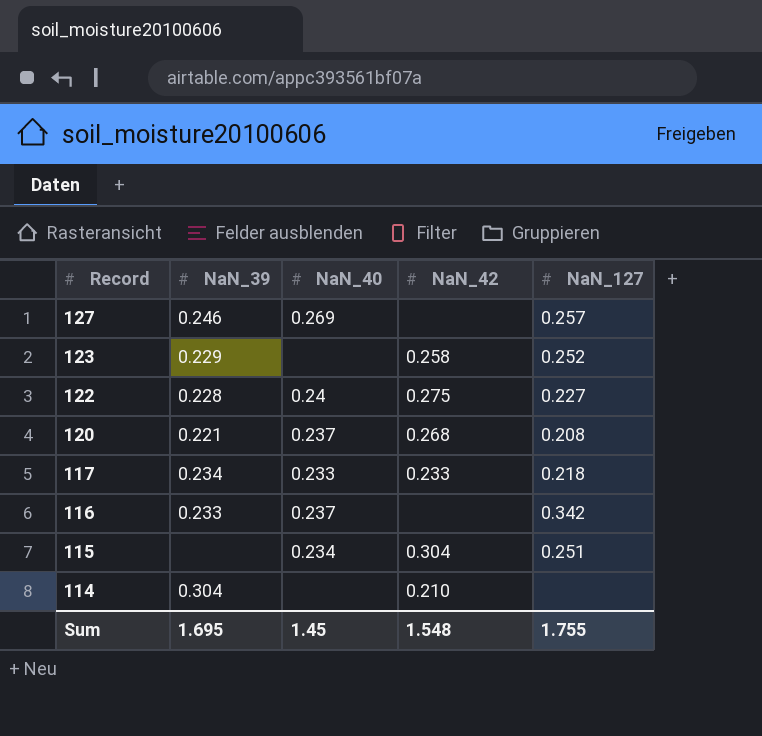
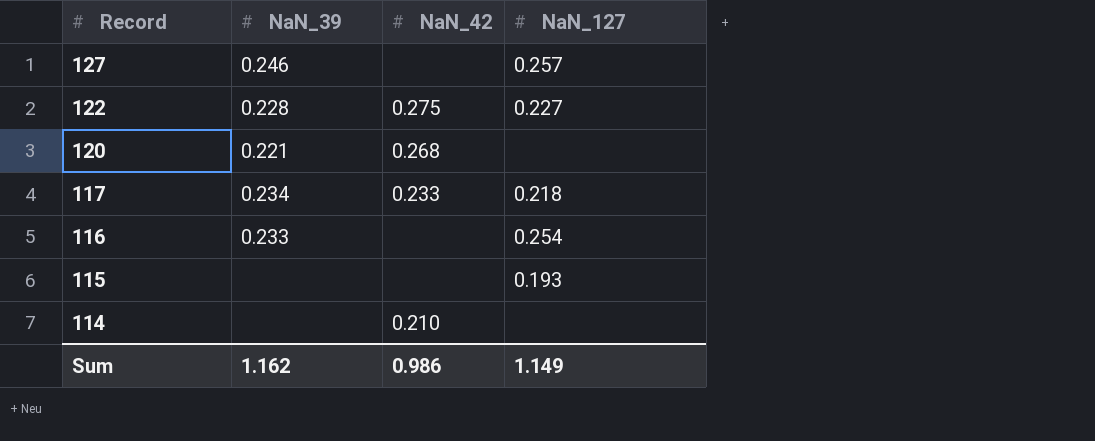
column NaN_40 | position: 3 -> none
row 123: 0.229 | none | 0.258 | 0.252 -> none
120 | NaN_127: 0.208 -> none
116 | NaN_127: 0.342 -> 0.254
115 | NaN_42: 0.304 -> none
115 | NaN_127: 0.251 -> 0.193
114 | NaN_39: 0.304 -> none
Sum | NaN_39: 1.695 -> 1.162
Sum | NaN_42: 1.548 -> 0.986
Sum | NaN_127: 1.755 -> 1.149

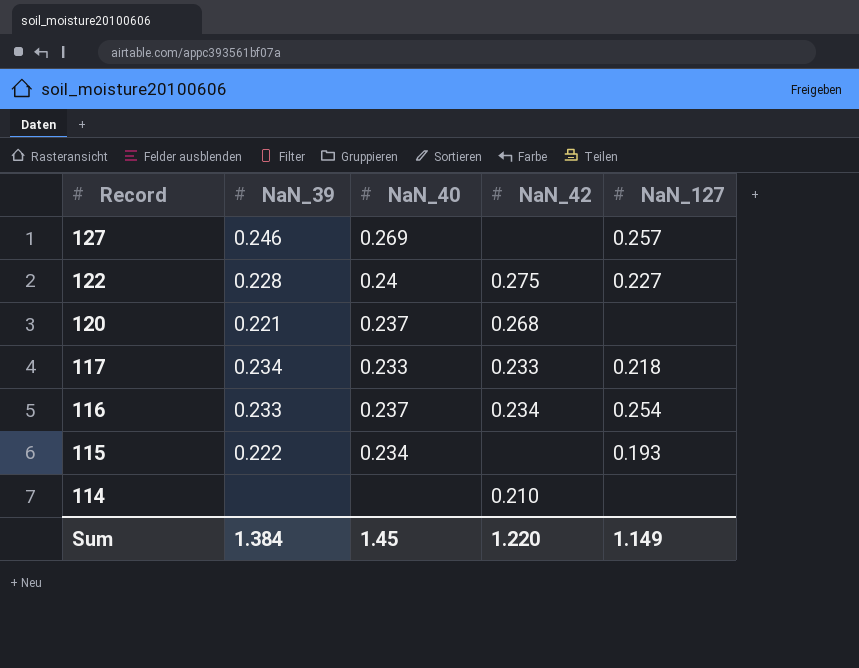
column NaN_40 | position: none -> 3
116 | NaN_42: none -> 0.234
115 | NaN_39: none -> 0.222
Sum | NaN_39: 1.162 -> 1.384
Sum | NaN_42: 0.986 -> 1.220

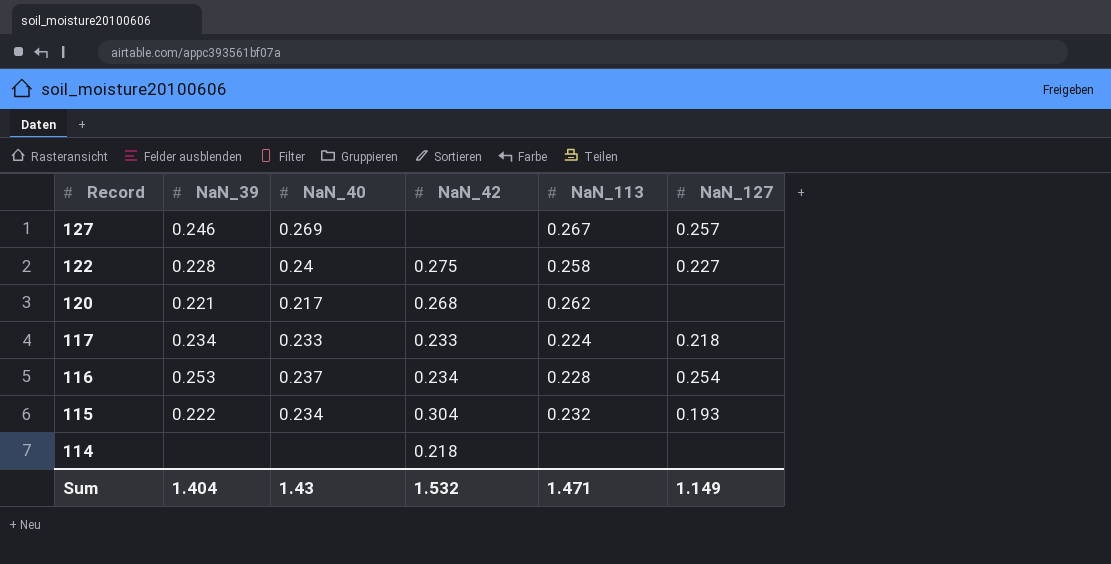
column NaN_113 | position: none -> 5
120 | NaN_40: 0.237 -> 0.217
116 | NaN_39: 0.233 -> 0.253
115 | NaN_42: none -> 0.304
114 | NaN_42: 0.210 -> 0.218
Sum | NaN_39: 1.384 -> 1.404
Sum | NaN_40: 1.45 -> 1.43
Sum | NaN_42: 1.220 -> 1.532

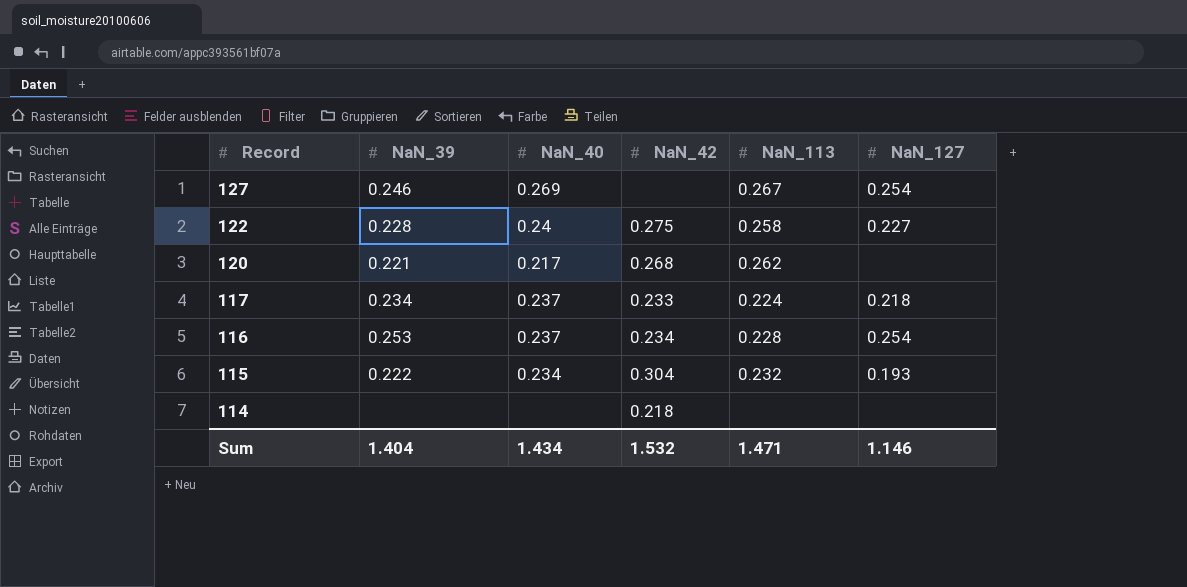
127 | NaN_127: 0.257 -> 0.254
117 | NaN_40: 0.233 -> 0.237
Sum | NaN_40: 1.43 -> 1.434
Sum | NaN_127: 1.149 -> 1.146

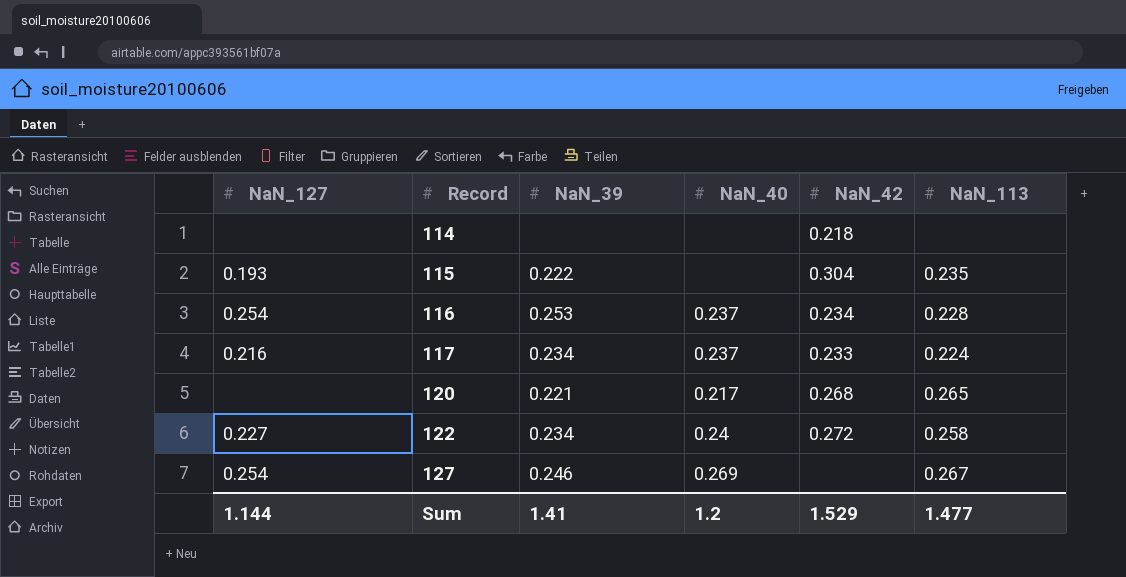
row order: Record descending -> Record ascending
column NaN_127 | position: 6 -> 1
115 | NaN_40: 0.234 -> none
115 | NaN_113: 0.232 -> 0.235
117 | NaN_127: 0.218 -> 0.216
120 | NaN_113: 0.262 -> 0.265
122 | NaN_39: 0.228 -> 0.234
122 | NaN_42: 0.275 -> 0.272
Sum | NaN_127: 1.146 -> 1.144
Sum | NaN_39: 1.404 -> 1.41
Sum | NaN_40: 1.434 -> 1.2
Sum | NaN_42: 1.532 -> 1.529
Sum | NaN_113: 1.471 -> 1.477

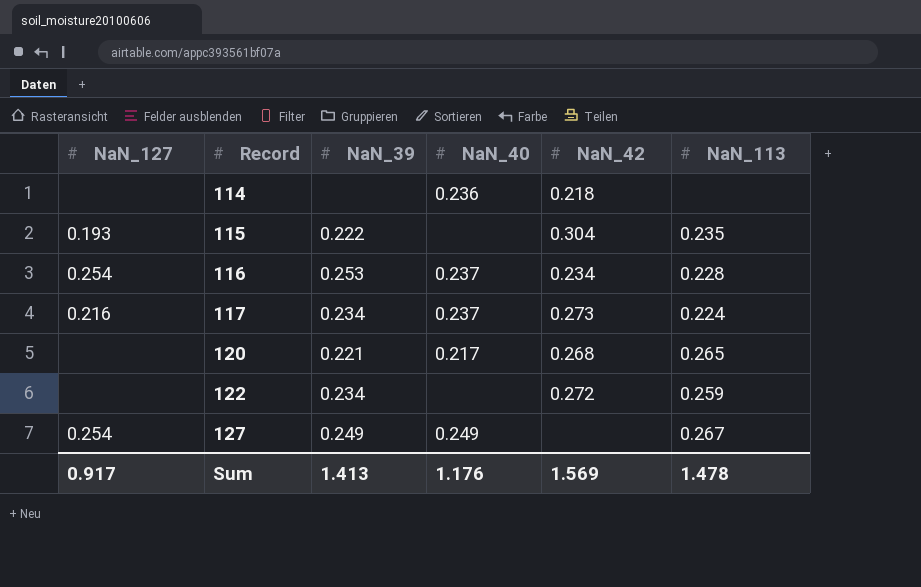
114 | NaN_40: none -> 0.236
117 | NaN_42: 0.233 -> 0.273
122 | NaN_127: 0.227 -> none
122 | NaN_40: 0.24 -> none
122 | NaN_113: 0.258 -> 0.259
127 | NaN_39: 0.246 -> 0.249
127 | NaN_40: 0.269 -> 0.249
Sum | NaN_127: 1.144 -> 0.917
Sum | NaN_39: 1.41 -> 1.413
Sum | NaN_40: 1.2 -> 1.176
Sum | NaN_42: 1.529 -> 1.569
Sum | NaN_113: 1.477 -> 1.478

